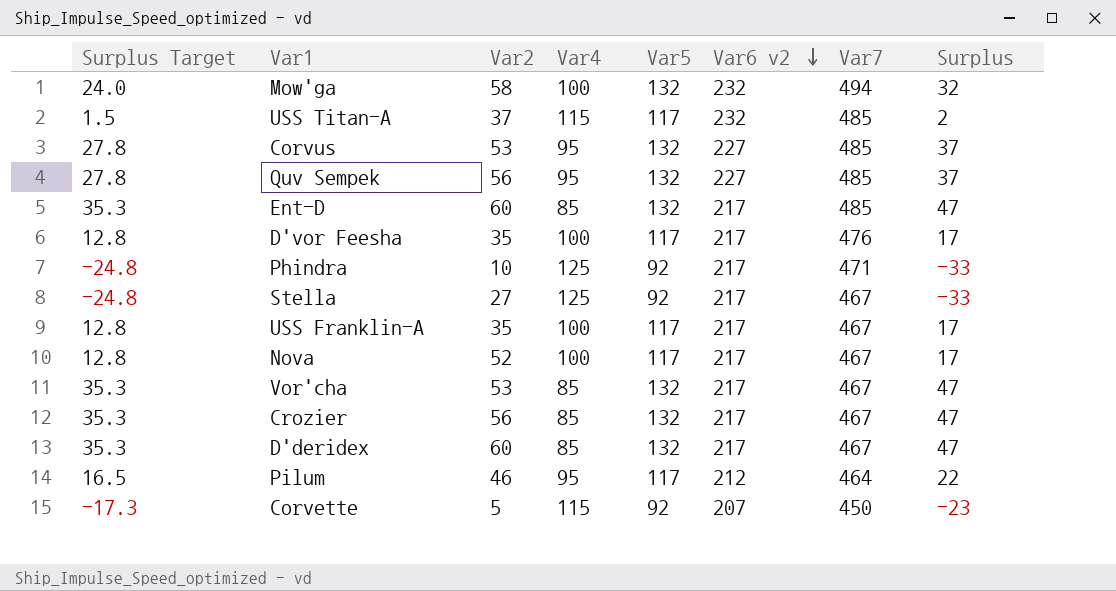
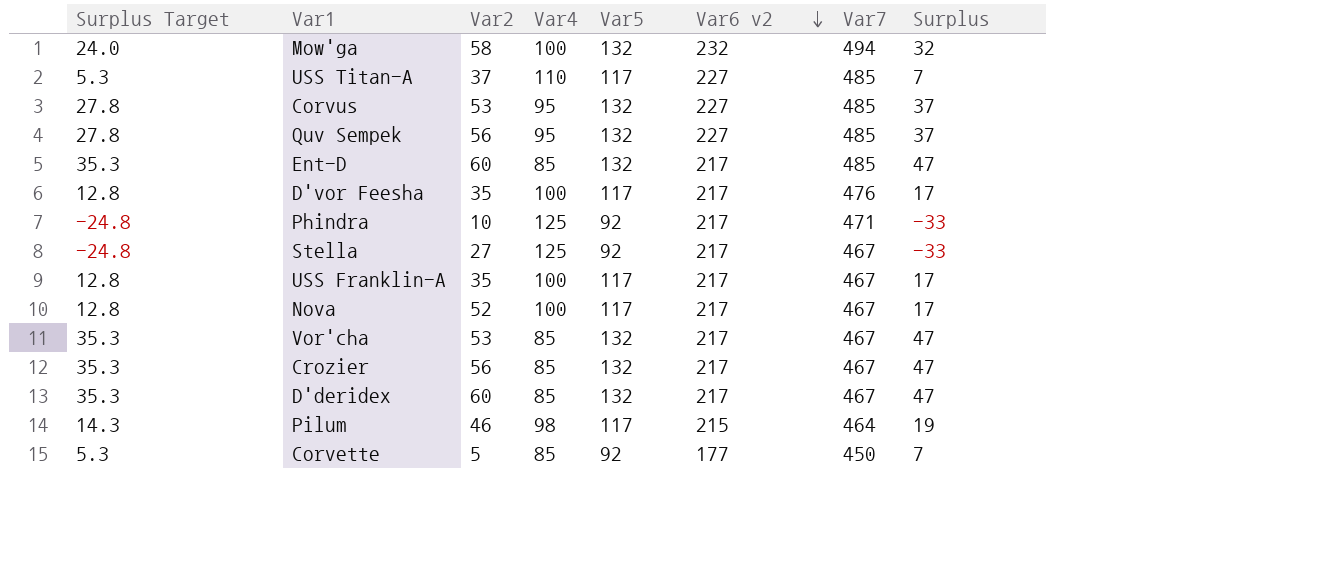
USS Titan-A | Surplus Target: 1.5 -> 5.3
USS Titan-A | Var4: 115 -> 110
USS Titan-A | Var6 v2: 232 -> 227
USS Titan-A | Surplus: 2 -> 7
Pilum | Surplus Target: 16.5 -> 14.3
Pilum | Var4: 95 -> 98
Pilum | Var6 v2: 212 -> 215
Pilum | Surplus: 22 -> 19
Corvette | Surplus Target: -17.3 -> 5.3
Corvette | Var4: 115 -> 85
Corvette | Var6 v2: 207 -> 177
Corvette | Surplus: -23 -> 7

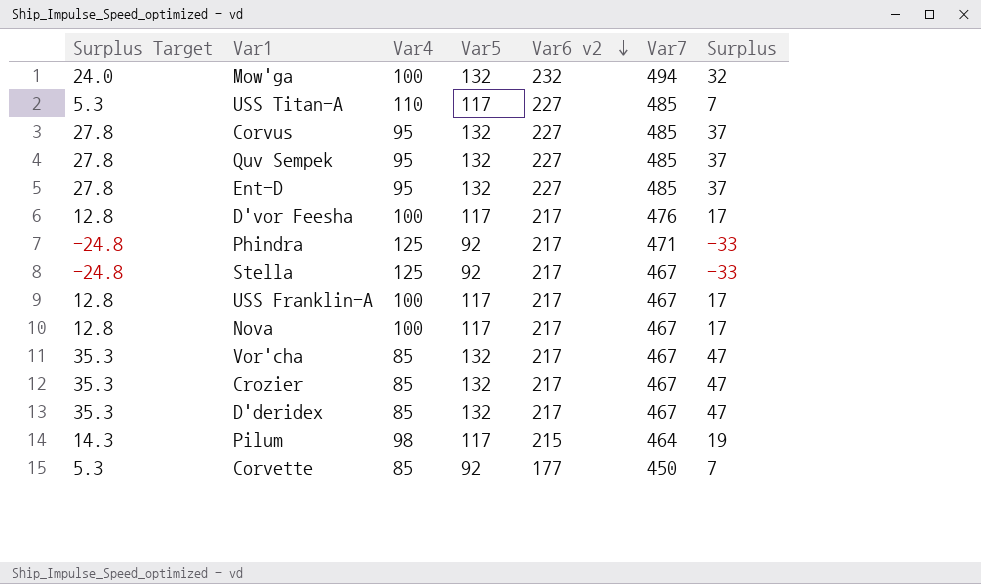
column Var2 | position: 3 -> none
Ent-D | Surplus Target: 35.3 -> 27.8
Ent-D | Var4: 85 -> 95
Ent-D | Var6 v2: 217 -> 227
Ent-D | Surplus: 47 -> 37

